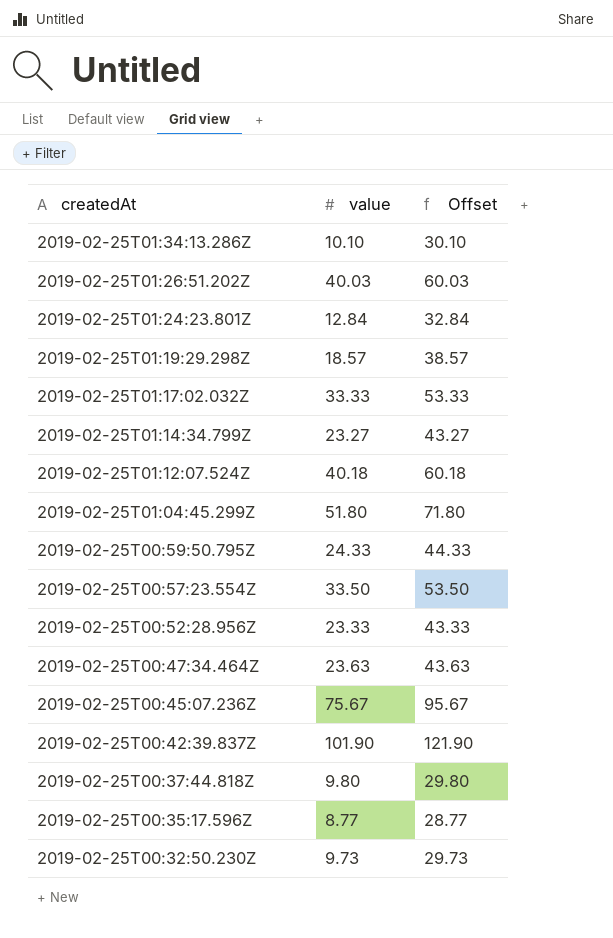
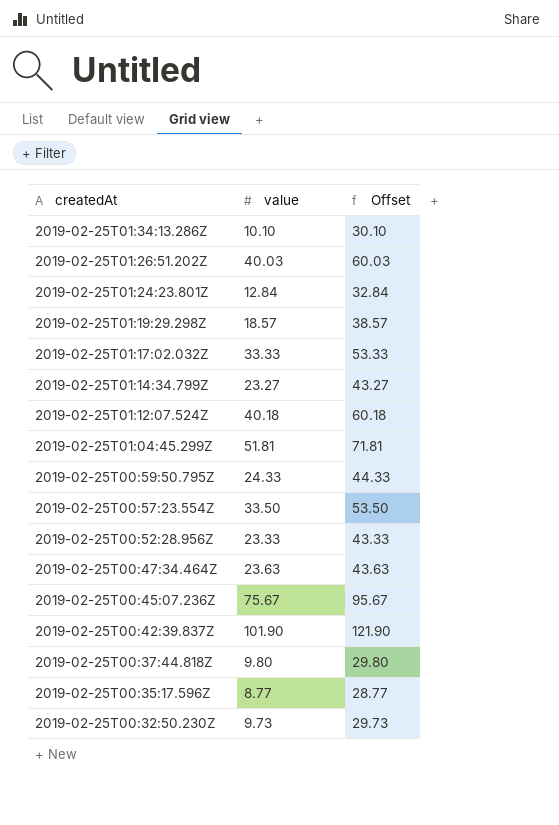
2019-02-25T01:04:45.299Z | value: 51.80 -> 51.81
2019-02-25T01:04:45.299Z | Offset: 71.80 -> 71.81

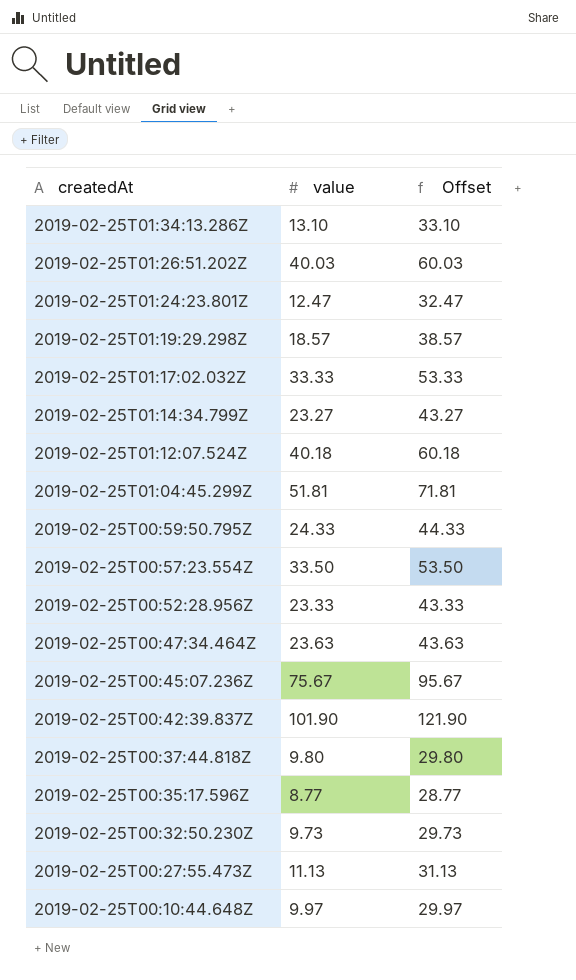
2019-02-25T01:34:13.286Z | value: 10.10 -> 13.10
2019-02-25T01:34:13.286Z | Offset: 30.10 -> 33.10
2019-02-25T01:24:23.801Z | value: 12.84 -> 12.47
2019-02-25T01:24:23.801Z | Offset: 32.84 -> 32.47
row 2019-02-25T00:27:55.473Z: none -> 11.13 | 31.13
row 2019-02-25T00:10:44.648Z: none -> 9.97 | 29.97

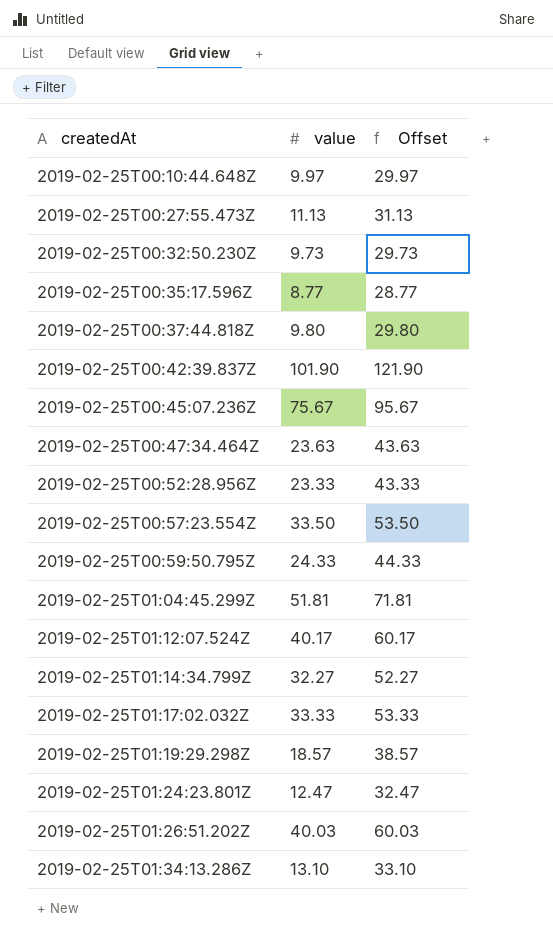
row order: createdAt descending -> createdAt ascending
2019-02-25T01:12:07.524Z | value: 40.18 -> 40.17
2019-02-25T01:12:07.524Z | Offset: 60.18 -> 60.17
2019-02-25T01:14:34.799Z | value: 23.27 -> 32.27
2019-02-25T01:14:34.799Z | Offset: 43.27 -> 52.27

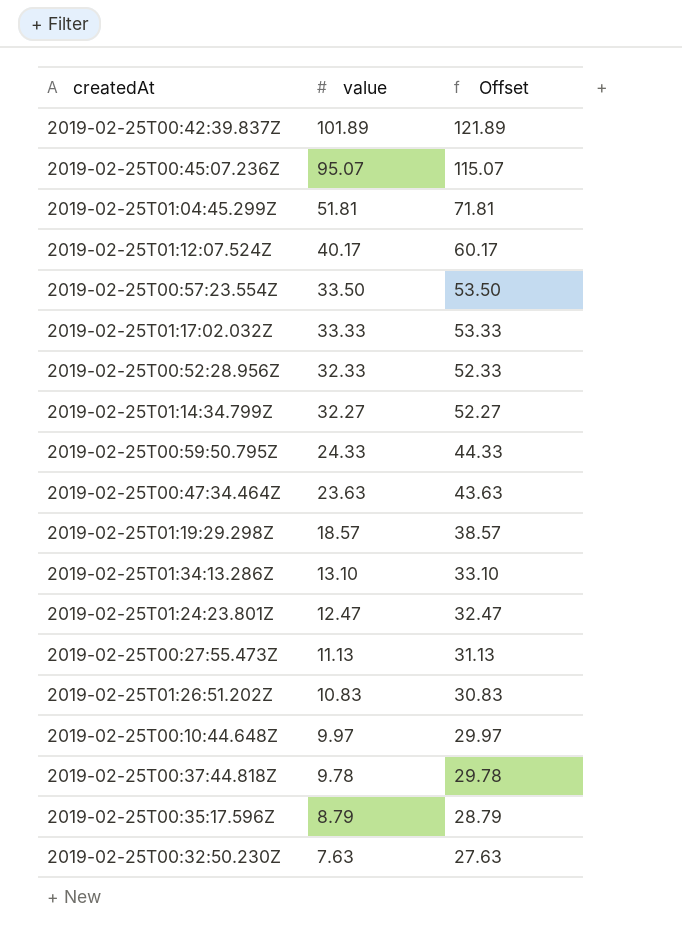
row order: createdAt ascending -> value descending
2019-02-25T00:42:39.837Z | value: 101.90 -> 101.89
2019-02-25T00:42:39.837Z | Offset: 121.90 -> 121.89
2019-02-25T00:45:07.236Z | value: 75.67 -> 95.07
2019-02-25T00:45:07.236Z | Offset: 95.67 -> 115.07
2019-02-25T00:52:28.956Z | value: 23.33 -> 32.33
2019-02-25T00:52:28.956Z | Offset: 43.33 -> 52.33
2019-02-25T01:26:51.202Z | value: 40.03 -> 10.83
2019-02-25T01:26:51.202Z | Offset: 60.03 -> 30.83
2019-02-25T00:37:44.818Z | value: 9.80 -> 9.78
2019-02-25T00:37:44.818Z | Offset: 29.80 -> 29.78
2019-02-25T00:35:17.596Z | value: 8.77 -> 8.79
2019-02-25T00:35:17.596Z | Offset: 28.77 -> 28.79
2019-02-25T00:32:50.230Z | value: 9.73 -> 7.63
2019-02-25T00:32:50.230Z | Offset: 29.73 -> 27.63

